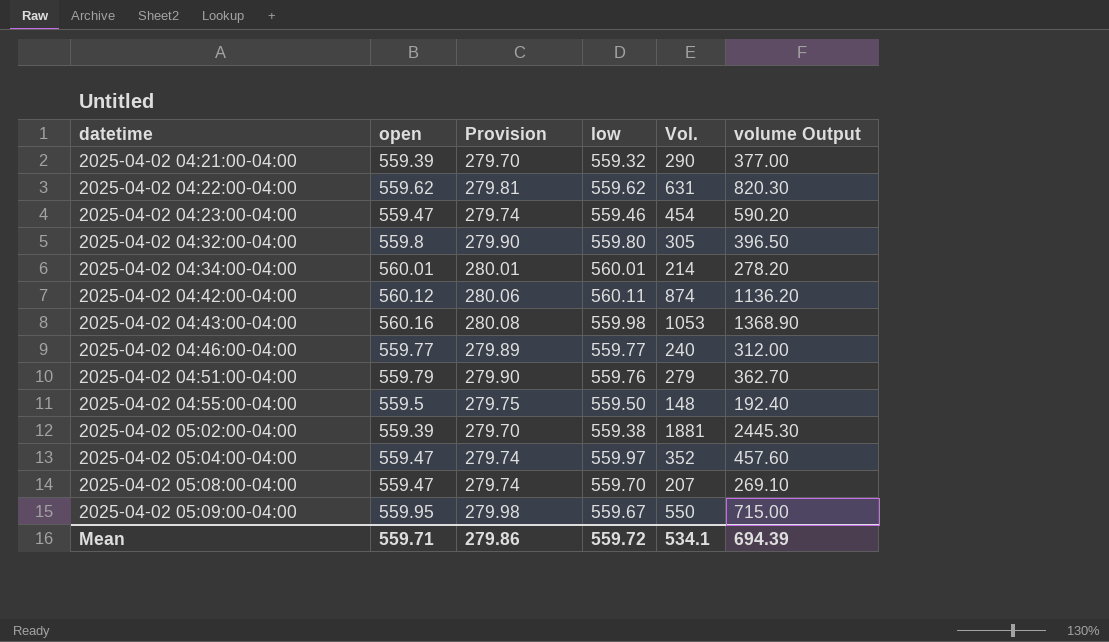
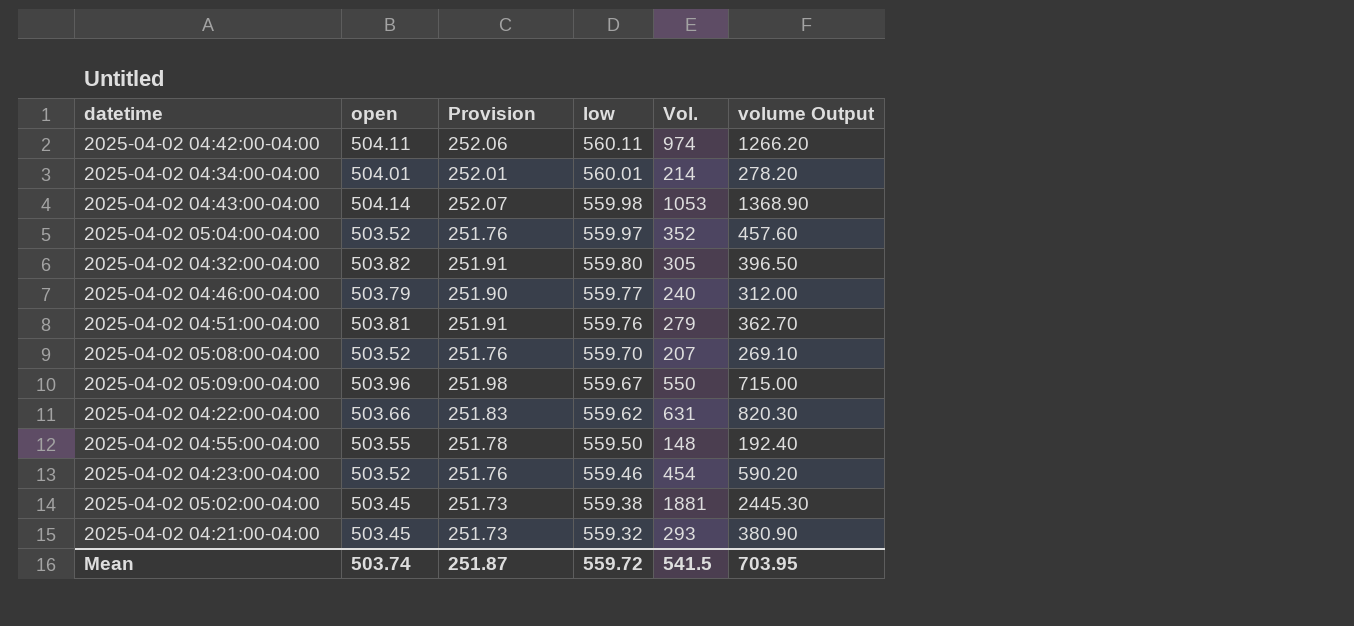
row order: datetime ascending -> low descending
2025-04-02 04:42:00-04:00 | open: 560.12 -> 504.11
2025-04-02 04:42:00-04:00 | Provision: 280.06 -> 252.06
2025-04-02 04:42:00-04:00 | Vol.: 874 -> 974
2025-04-02 04:42:00-04:00 | volume Output: 1136.20 -> 1266.20
2025-04-02 04:34:00-04:00 | open: 560.01 -> 504.01
2025-04-02 04:34:00-04:00 | Provision: 280.01 -> 252.01
2025-04-02 04:43:00-04:00 | open: 560.16 -> 504.14
2025-04-02 04:43:00-04:00 | Provision: 280.08 -> 252.07
2025-04-02 05:04:00-04:00 | open: 559.47 -> 503.52
2025-04-02 05:04:00-04:00 | Provision: 279.74 -> 251.76
2025-04-02 04:32:00-04:00 | open: 559.8 -> 503.82
2025-04-02 04:32:00-04:00 | Provision: 279.90 -> 251.91
2025-04-02 04:46:00-04:00 | open: 559.77 -> 503.79
2025-04-02 04:46:00-04:00 | Provision: 279.89 -> 251.90
2025-04-02 04:51:00-04:00 | open: 559.79 -> 503.81
2025-04-02 04:51:00-04:00 | Provision: 279.90 -> 251.91
2025-04-02 05:08:00-04:00 | open: 559.47 -> 503.52
2025-04-02 05:08:00-04:00 | Provision: 279.74 -> 251.76
2025-04-02 05:09:00-04:00 | open: 559.95 -> 503.96
2025-04-02 05:09:00-04:00 | Provision: 279.98 -> 251.98
2025-04-02 04:22:00-04:00 | open: 559.62 -> 503.66
2025-04-02 04:22:00-04:00 | Provision: 279.81 -> 251.83
2025-04-02 04:55:00-04:00 | open: 559.5 -> 503.55
2025-04-02 04:55:00-04:00 | Provision: 279.75 -> 251.78
2025-04-02 04:23:00-04:00 | open: 559.47 -> 503.52
2025-04-02 04:23:00-04:00 | Provision: 279.74 -> 251.76
2025-04-02 05:02:00-04:00 | open: 559.39 -> 503.45
2025-04-02 05:02:00-04:00 | Provision: 279.70 -> 251.73
2025-04-02 04:21:00-04:00 | open: 559.39 -> 503.45
2025-04-02 04:21:00-04:00 | Provision: 279.70 -> 251.73
2025-04-02 04:21:00-04:00 | Vol.: 290 -> 293
2025-04-02 04:21:00-04:00 | volume Output: 377.00 -> 380.90
Mean | open: 559.71 -> 503.74
Mean | Provision: 279.86 -> 251.87
Mean | Vol.: 534.1 -> 541.5
Mean | volume Output: 694.39 -> 703.95

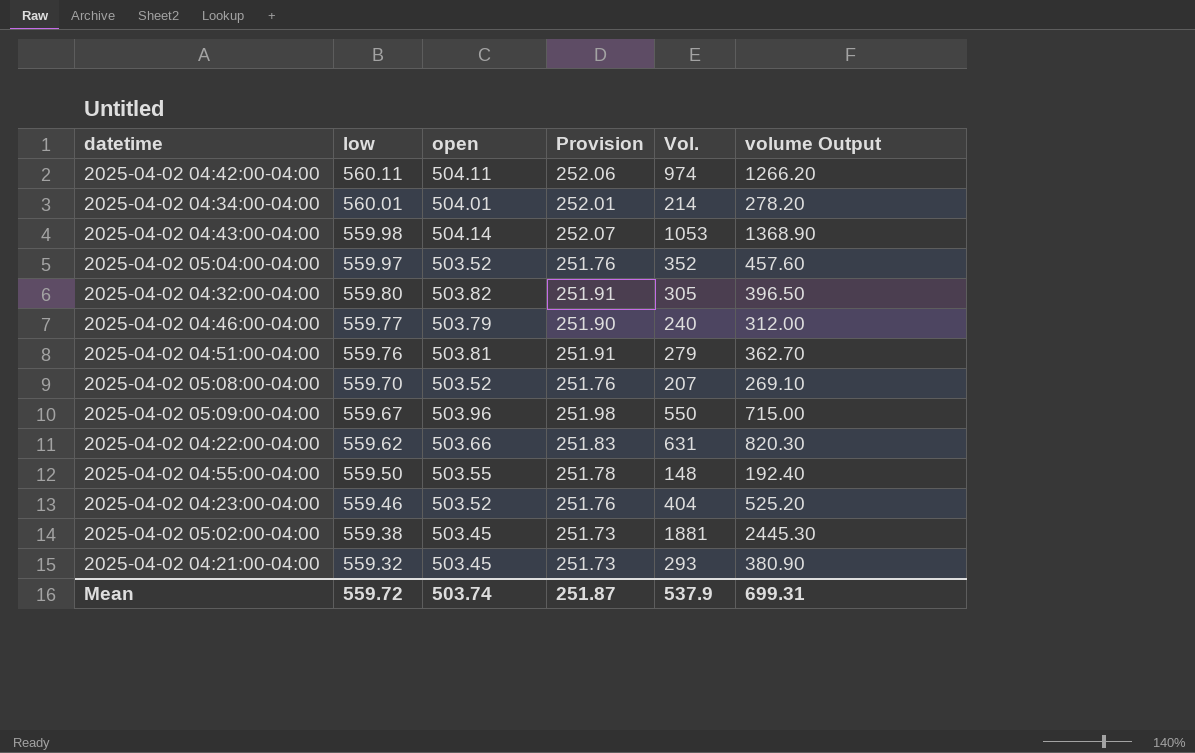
column low | position: 4 -> 2
2025-04-02 04:23:00-04:00 | Vol.: 454 -> 404
2025-04-02 04:23:00-04:00 | volume Output: 590.20 -> 525.20
Mean | Vol.: 541.5 -> 537.9
Mean | volume Output: 703.95 -> 699.31

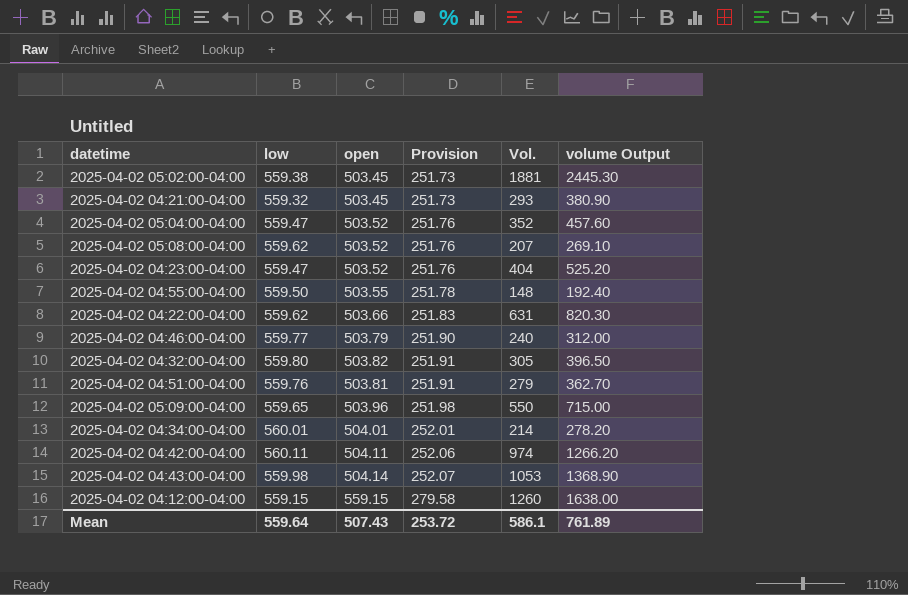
row order: low descending -> Provision ascending
2025-04-02 05:04:00-04:00 | low: 559.97 -> 559.47
2025-04-02 05:08:00-04:00 | low: 559.70 -> 559.62
2025-04-02 04:23:00-04:00 | low: 559.46 -> 559.47
2025-04-02 05:09:00-04:00 | low: 559.67 -> 559.65
row 2025-04-02 04:12:00-04:00: none -> 559.15 | 559.15 | 279.58 | 1260 | 1638.00
Mean | low: 559.72 -> 559.64
Mean | open: 503.74 -> 507.43
Mean | Provision: 251.87 -> 253.72
Mean | Vol.: 537.9 -> 586.1
Mean | volume Output: 699.31 -> 761.89

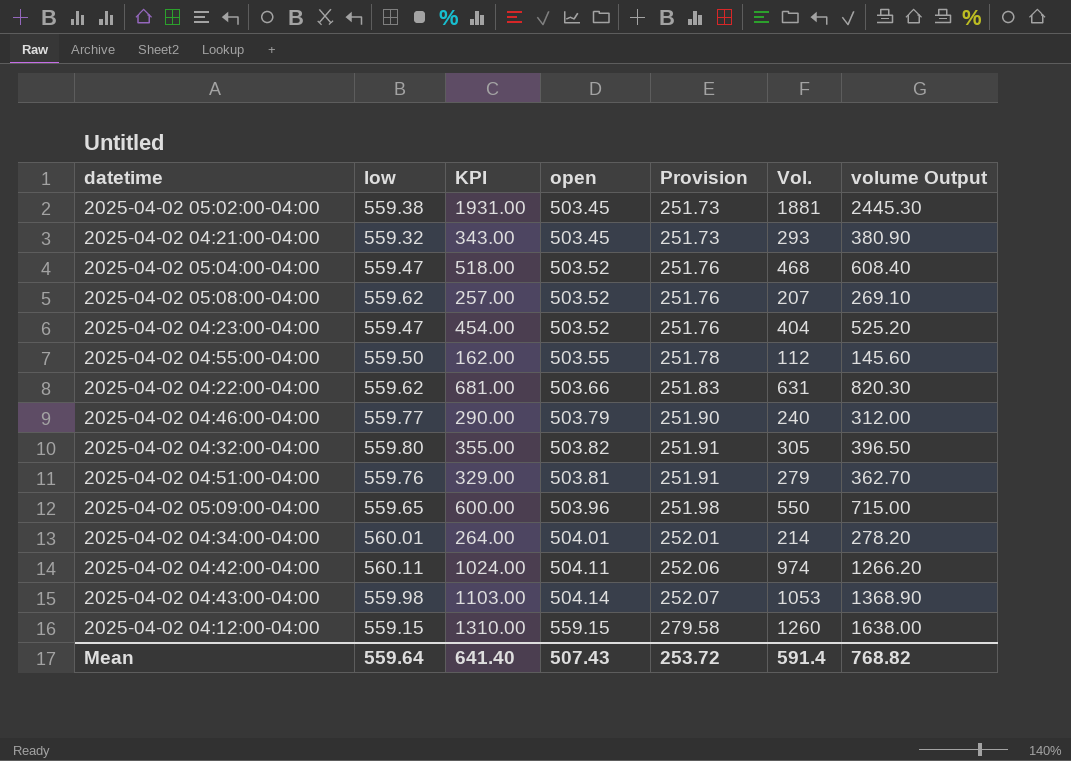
column KPI | formula: none -> [Vol.] + 50
2025-04-02 05:04:00-04:00 | Vol.: 352 -> 468
2025-04-02 05:04:00-04:00 | volume Output: 457.60 -> 608.40
2025-04-02 04:55:00-04:00 | Vol.: 148 -> 112
2025-04-02 04:55:00-04:00 | volume Output: 192.40 -> 145.60
Mean | Vol.: 586.1 -> 591.4
Mean | volume Output: 761.89 -> 768.82

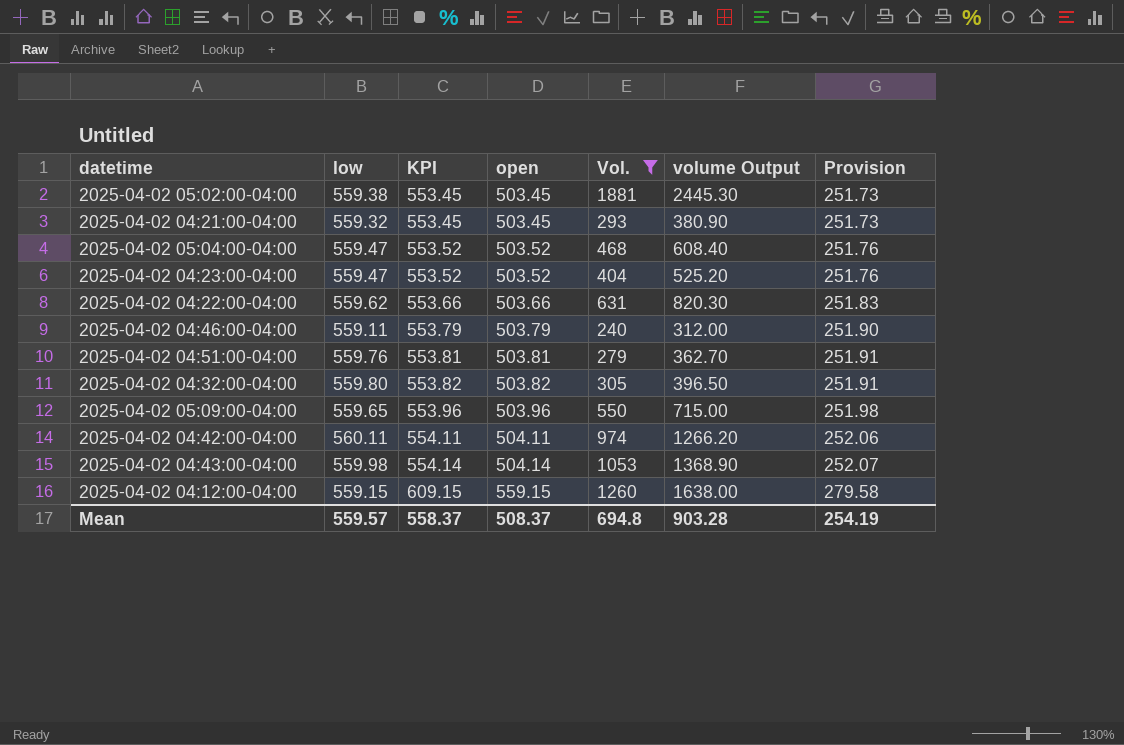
filter: none -> Vol. >= 240
row order: Provision ascending -> KPI ascending
column KPI | formula: [Vol.] + 50 -> [open] + 50
column Provision | position: 5 -> 7
2025-04-02 04:46:00-04:00 | low: 559.77 -> 559.11
Mean | low: 559.64 -> 559.57
Mean | KPI: 641.40 -> 558.37
Mean | open: 507.43 -> 508.37
Mean | Vol.: 591.4 -> 694.8
Mean | volume Output: 768.82 -> 903.28
Mean | Provision: 253.72 -> 254.19

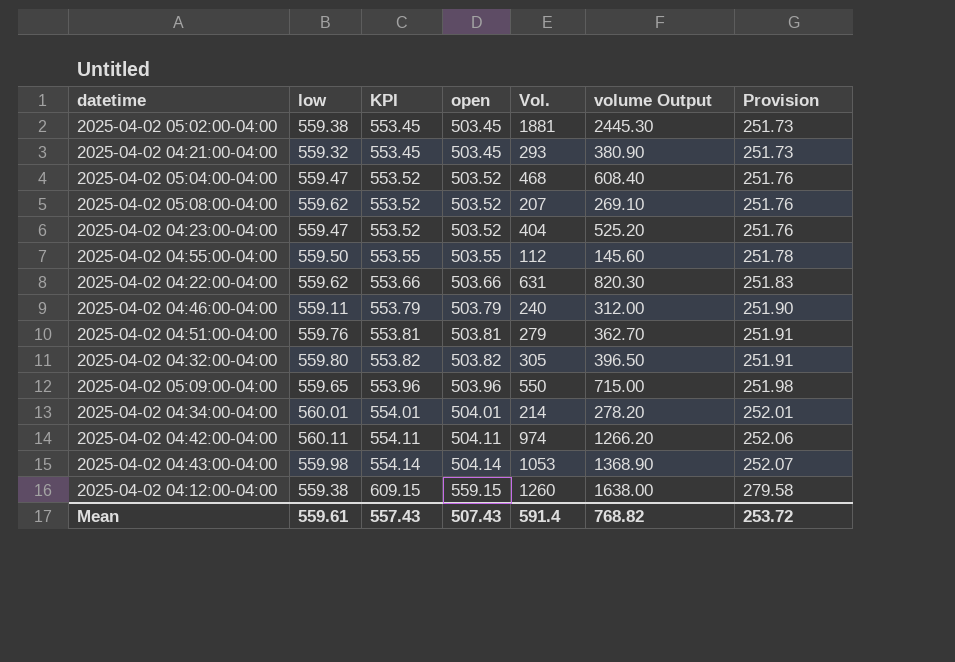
filter: Vol. >= 240 -> none
2025-04-02 04:12:00-04:00 | low: 559.15 -> 559.38
Mean | low: 559.57 -> 559.61
Mean | KPI: 558.37 -> 557.43
Mean | open: 508.37 -> 507.43
Mean | Vol.: 694.8 -> 591.4
Mean | volume Output: 903.28 -> 768.82
Mean | Provision: 254.19 -> 253.72

